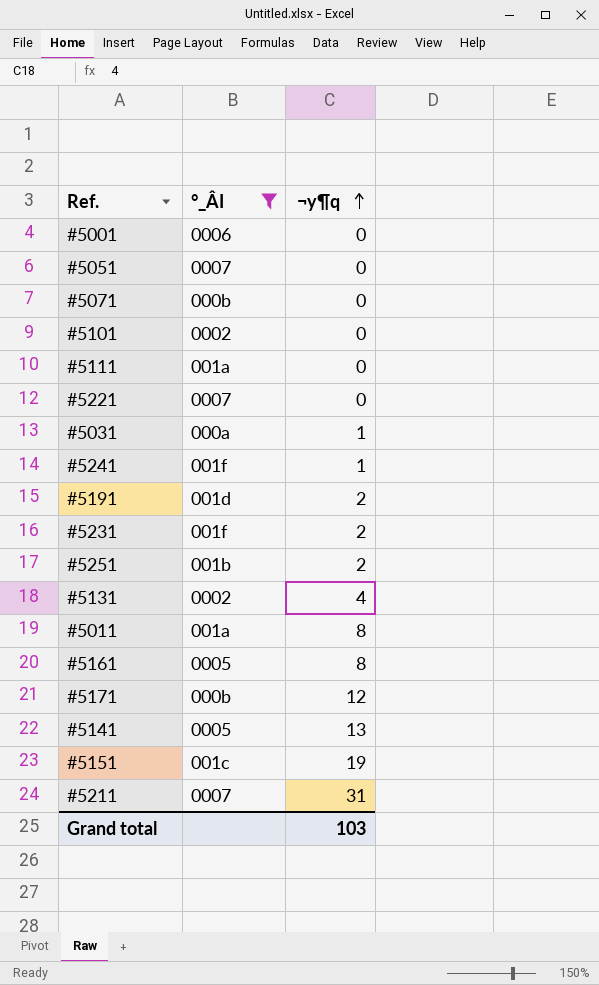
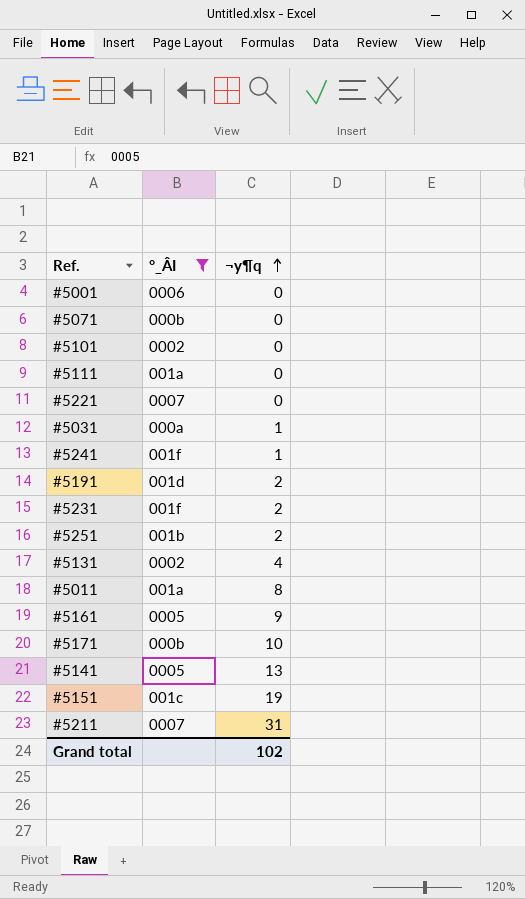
row #5051: 0007 | 0 -> none
#5161 | ¬y¶q: 8 -> 9
#5171 | ¬y¶q: 12 -> 10
Grand total | ¬y¶q: 103 -> 102

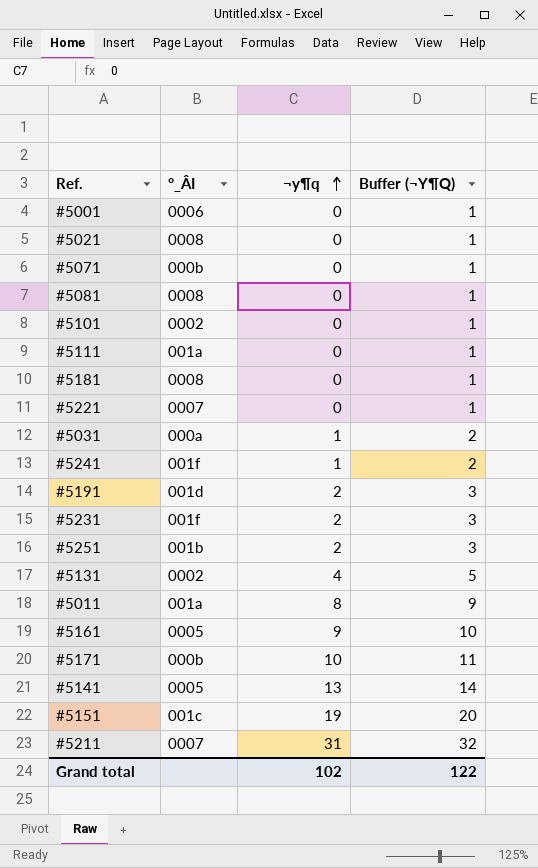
filter: °_ÂI != 0008 -> none
column Buffer (¬Y¶Q) | formula: none -> [¬y¶q] + 1

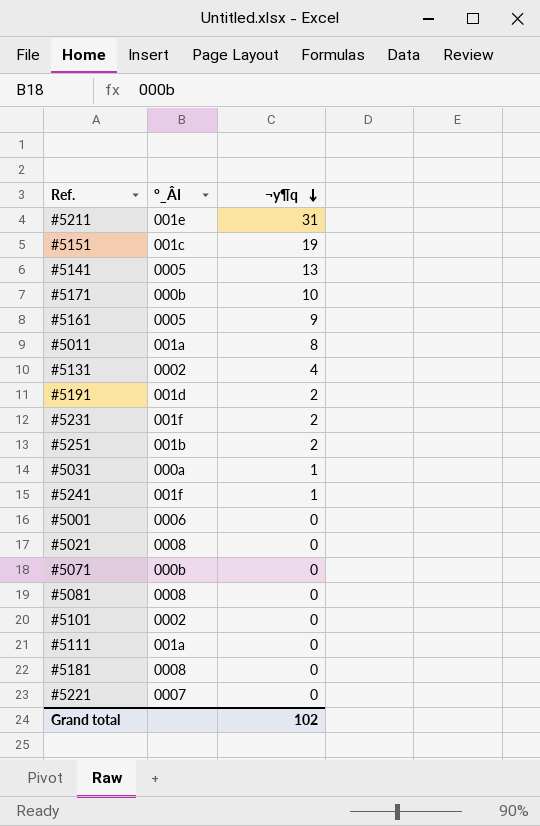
row order: ¬y¶q ascending -> ¬y¶q descending
column Buffer (¬Y¶Q) | formula: [¬y¶q] + 1 -> none
#5211 | °_ÂI: 0007 -> 001e

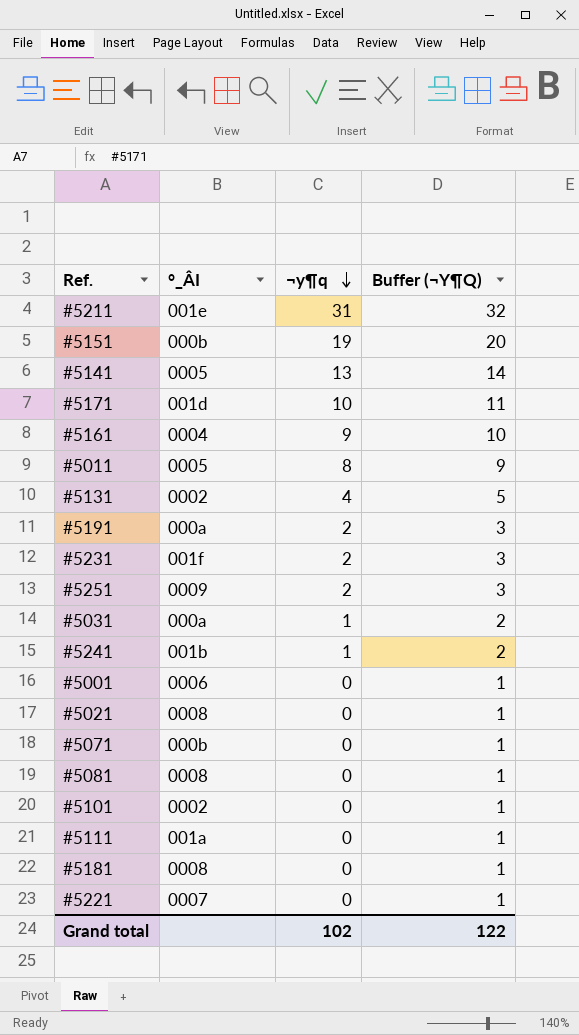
column Buffer (¬Y¶Q) | formula: none -> [¬y¶q] + 1
#5151 | °_ÂI: 001c -> 000b
#5171 | °_ÂI: 000b -> 001d
#5161 | °_ÂI: 0005 -> 0004
#5011 | °_ÂI: 001a -> 0005
#5191 | °_ÂI: 001d -> 000a
#5251 | °_ÂI: 001b -> 0009
#5241 | °_ÂI: 001f -> 001b

